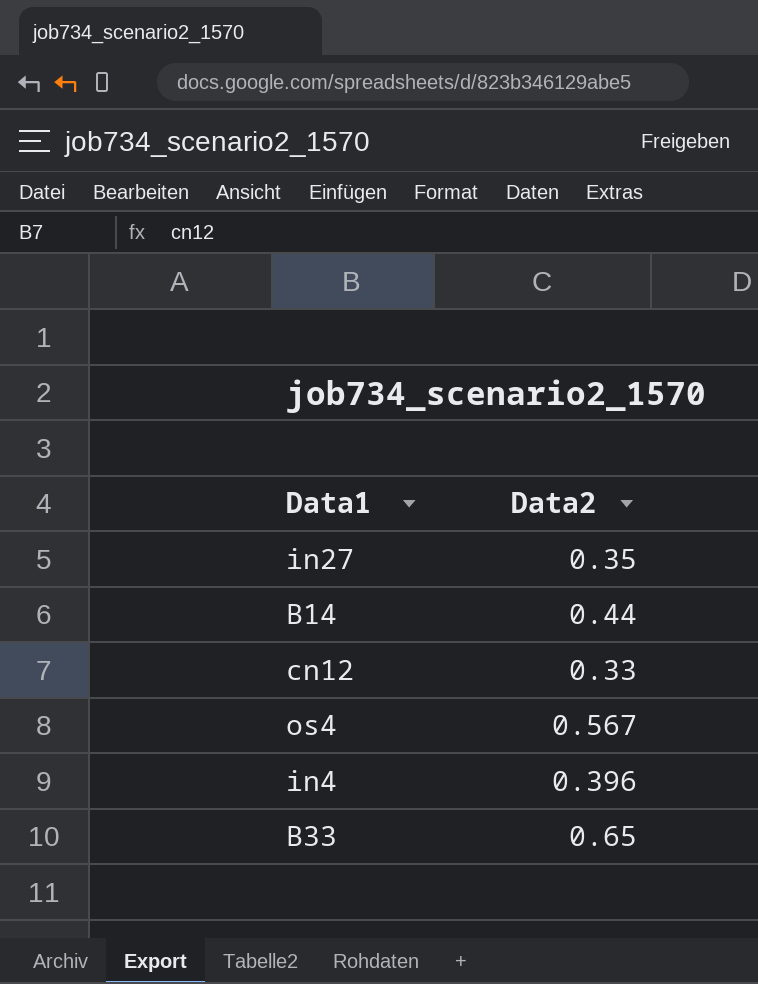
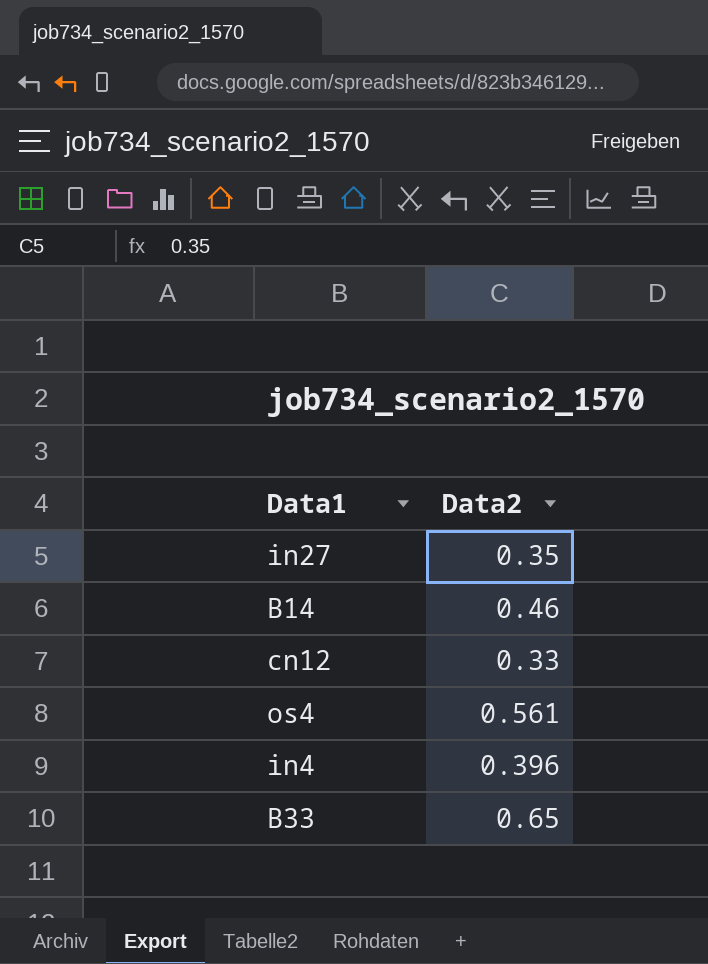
B14 | Data2: 0.44 -> 0.46
os4 | Data2: 0.567 -> 0.561

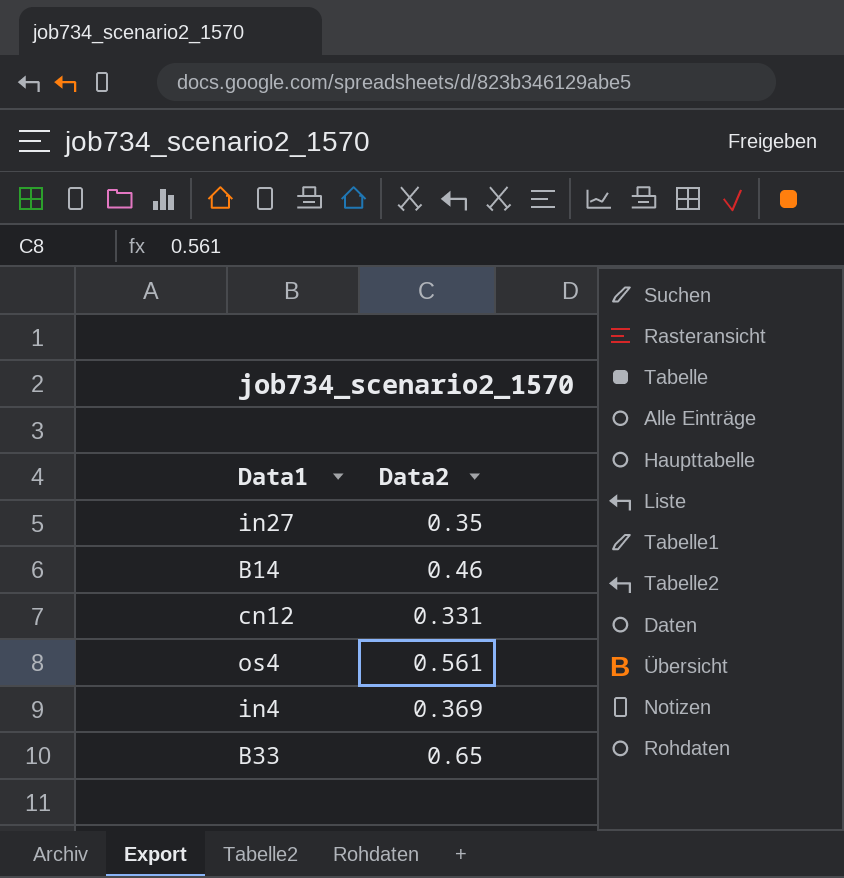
cn12 | Data2: 0.33 -> 0.331
in4 | Data2: 0.396 -> 0.369

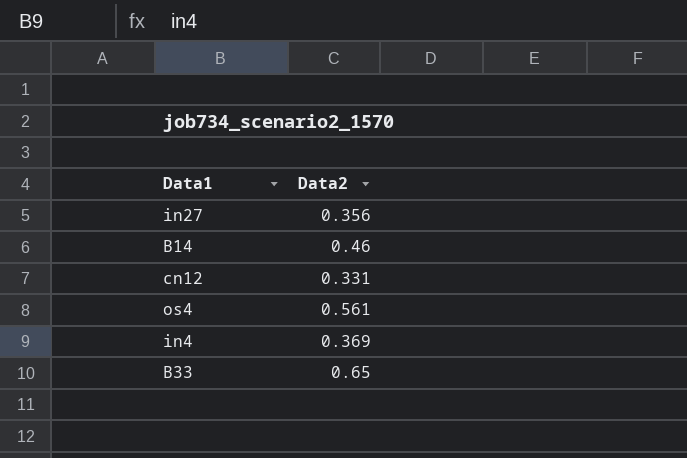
in27 | Data2: 0.35 -> 0.356

